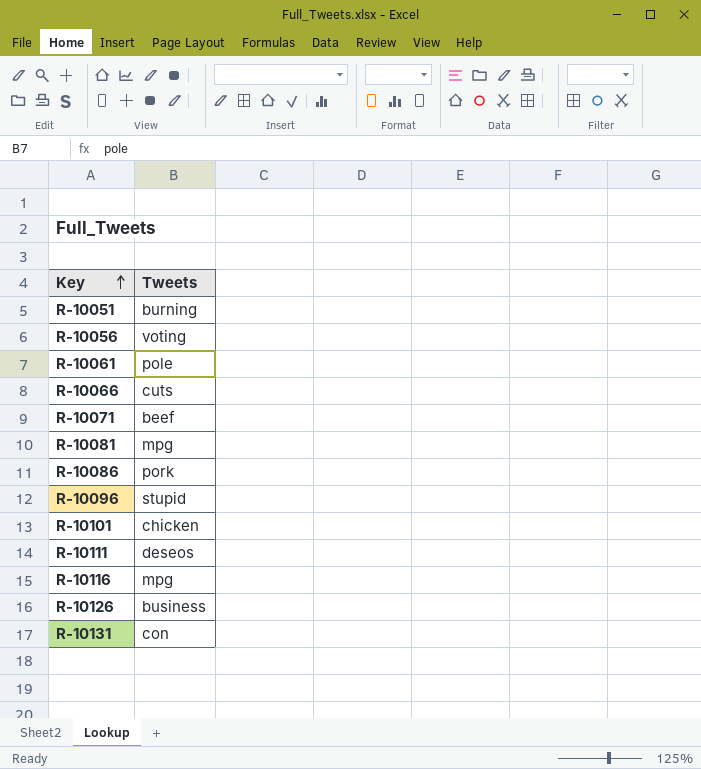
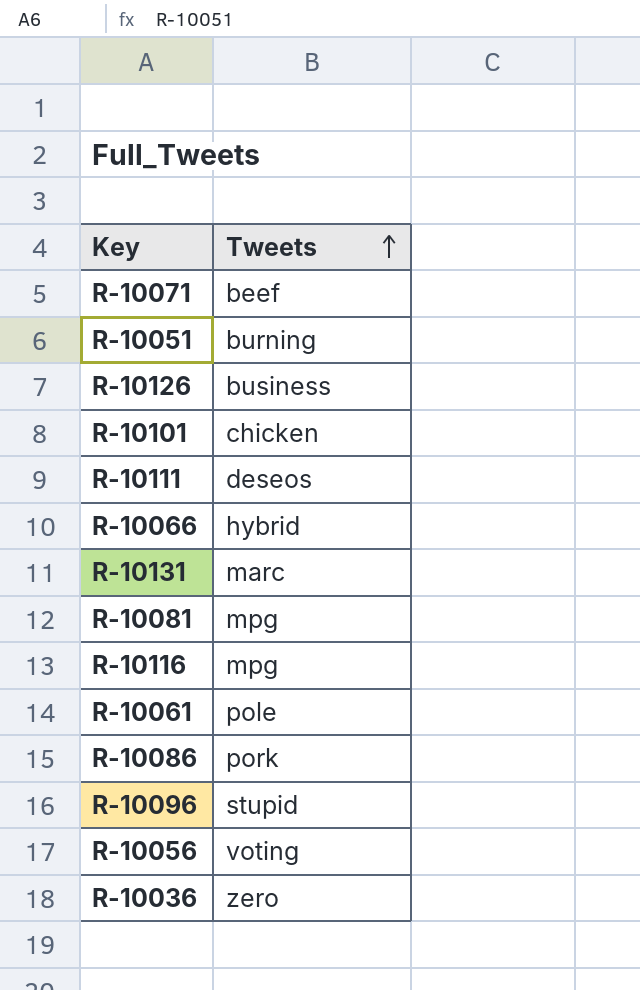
row order: Key ascending -> Tweets ascending
R-10066 | Tweets: cuts -> hybrid
R-10131 | Tweets: con -> marc
row R-10036: none -> zero

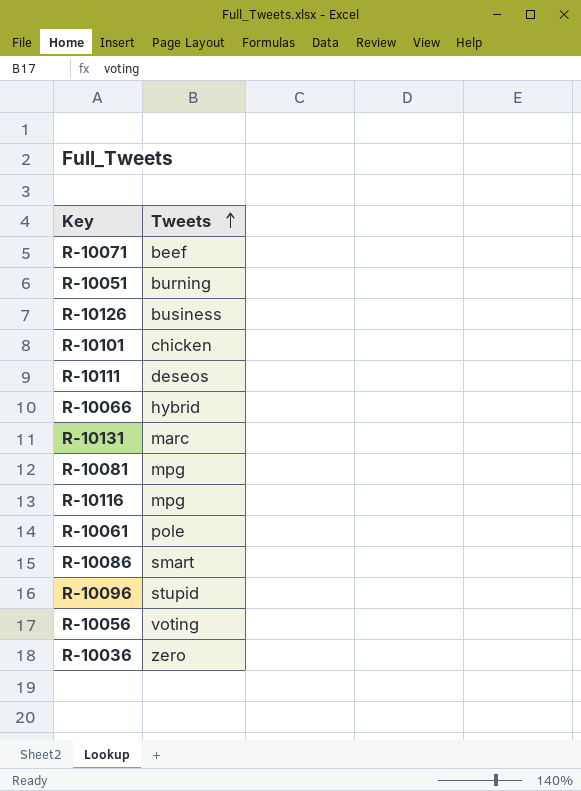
R-10086 | Tweets: pork -> smart

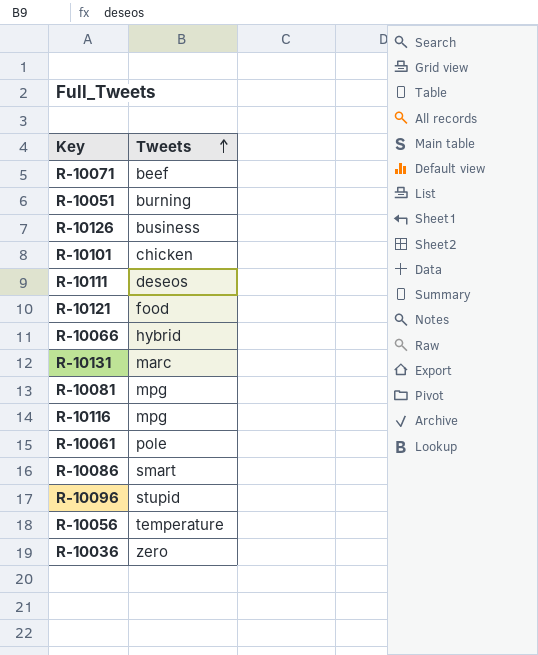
row R-10121: none -> food
R-10056 | Tweets: voting -> temperature

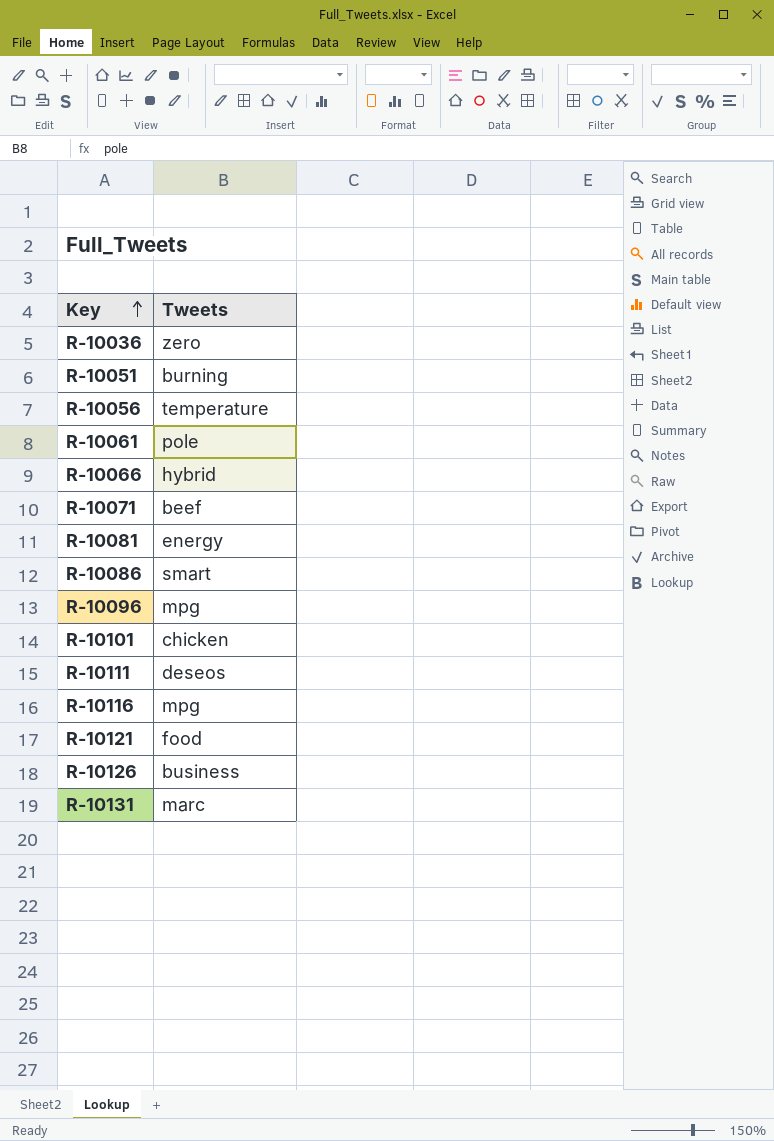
row order: Tweets ascending -> Key ascending
R-10081 | Tweets: mpg -> energy
R-10096 | Tweets: stupid -> mpg

